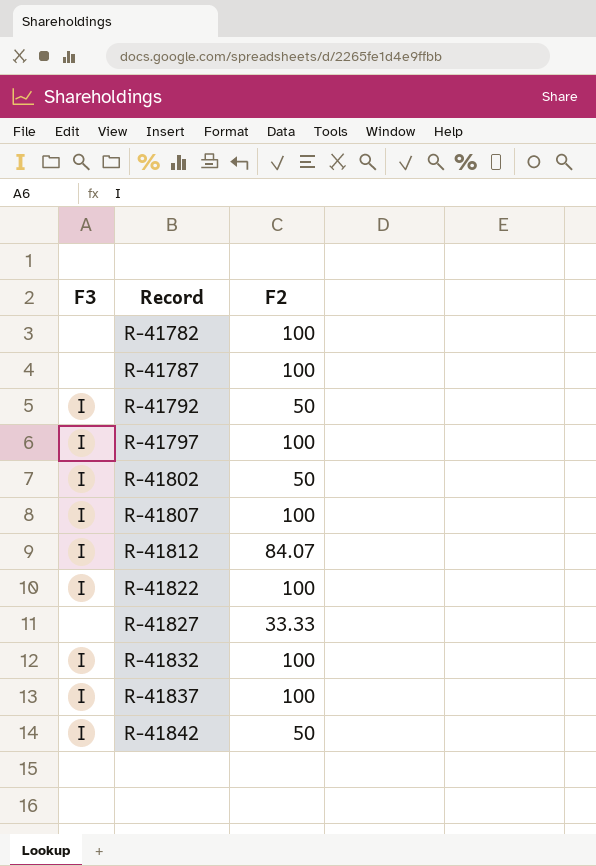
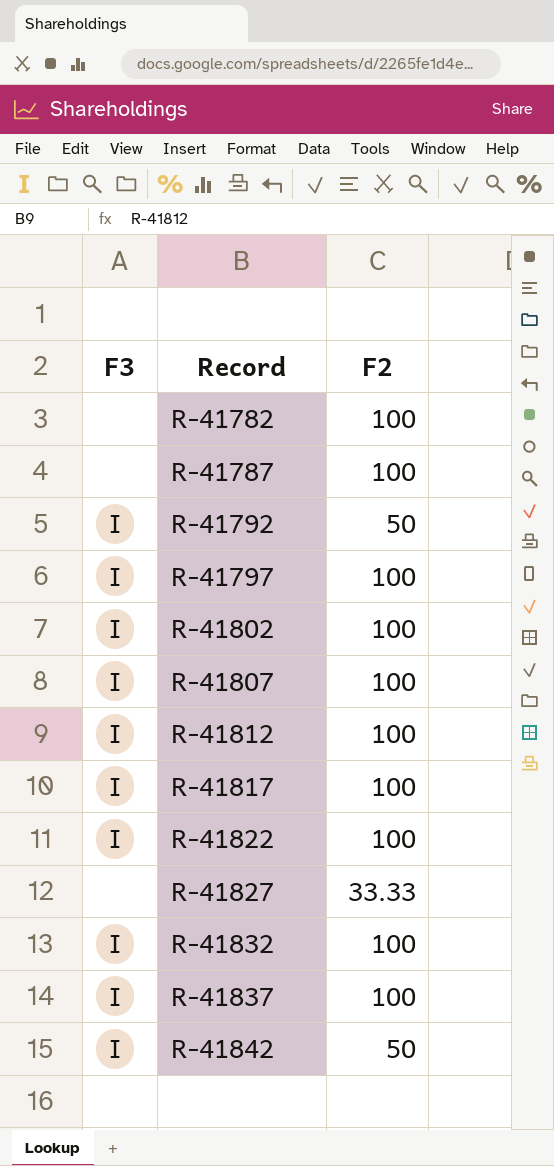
R-41802 | F2: 50 -> 100
R-41812 | F2: 84.07 -> 100
row R-41817: none -> I | 100

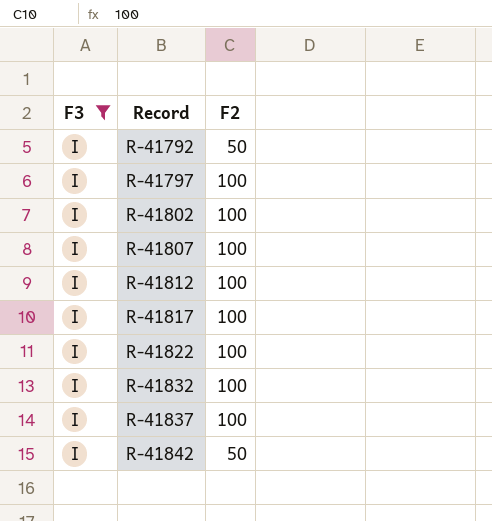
filter: none -> F3 = I

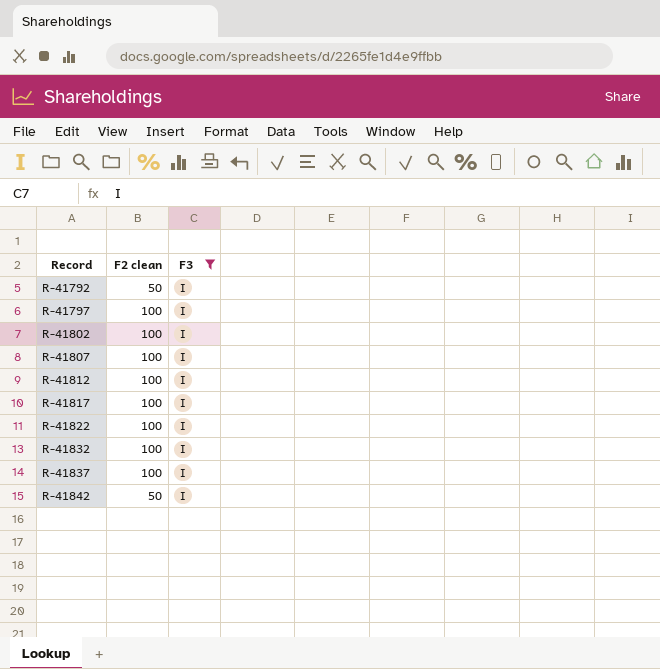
column name: F2 -> F2 clean
column F3 | position: 1 -> 3

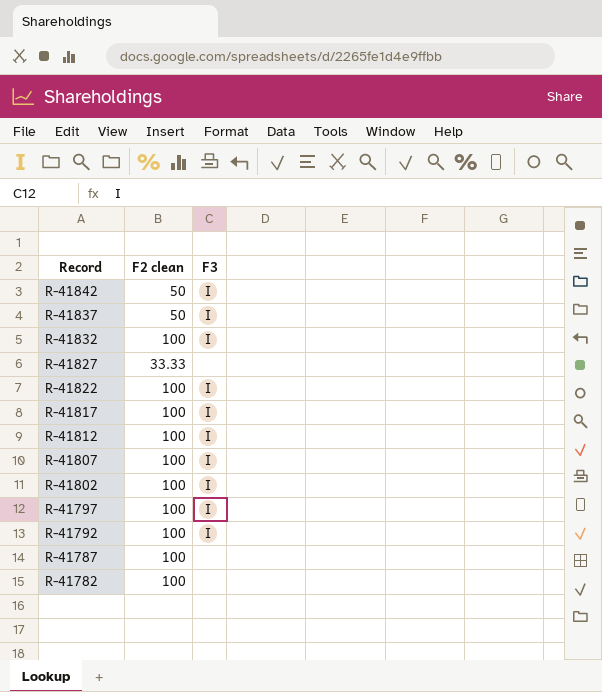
filter: F3 = I -> none
row order: Record ascending -> Record descending
R-41837 | F2 clean: 100 -> 50
R-41792 | F2 clean: 50 -> 100

